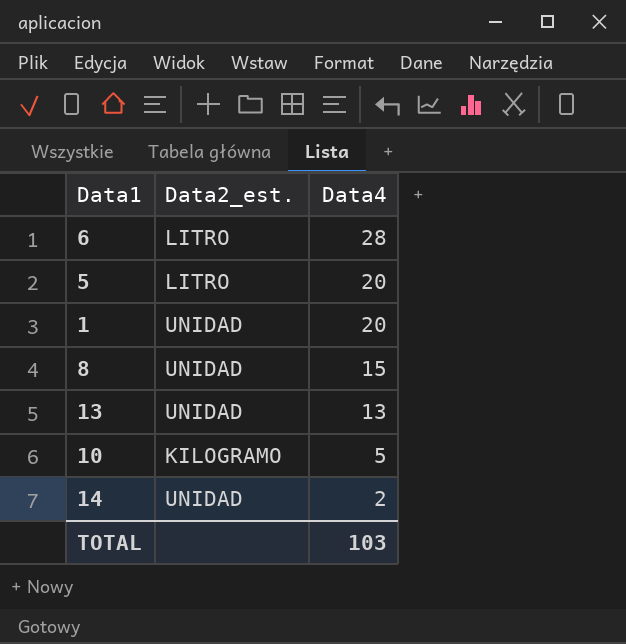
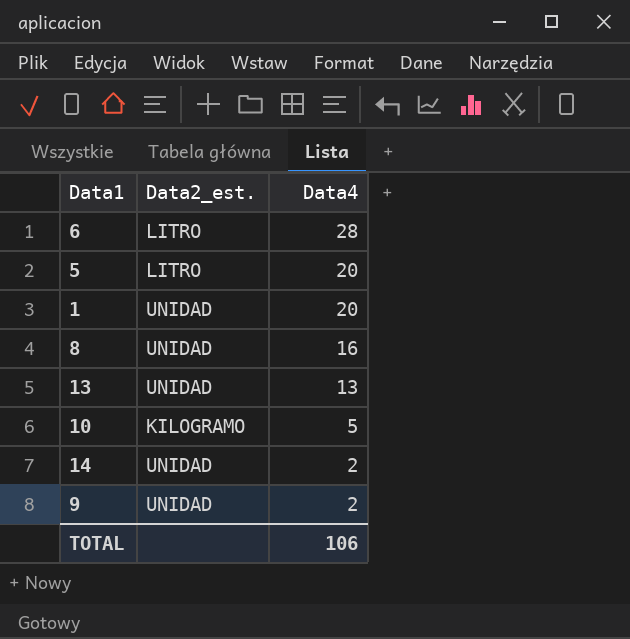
8 | Data4: 15 -> 16
row 9: none -> UNIDAD | 2
TOTAL | Data4: 103 -> 106

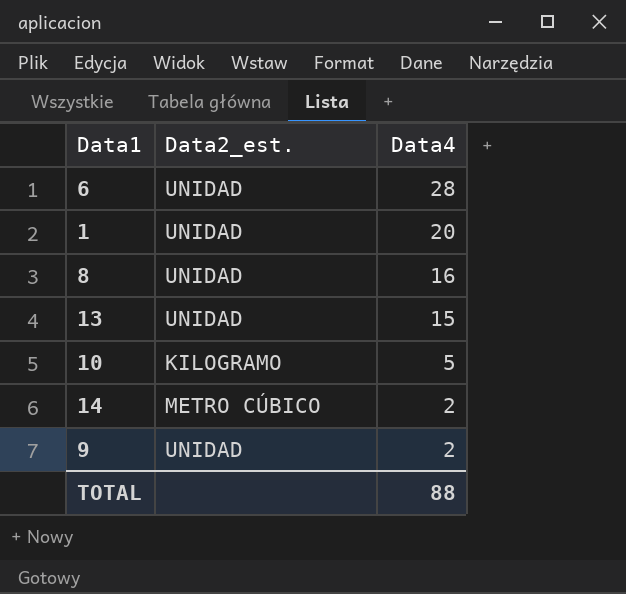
row 5: LITRO | 20 -> none
6 | Data2_est.: LITRO -> UNIDAD
13 | Data4: 13 -> 15
14 | Data2_est.: UNIDAD -> METRO CÚBICO
TOTAL | Data4: 106 -> 88

